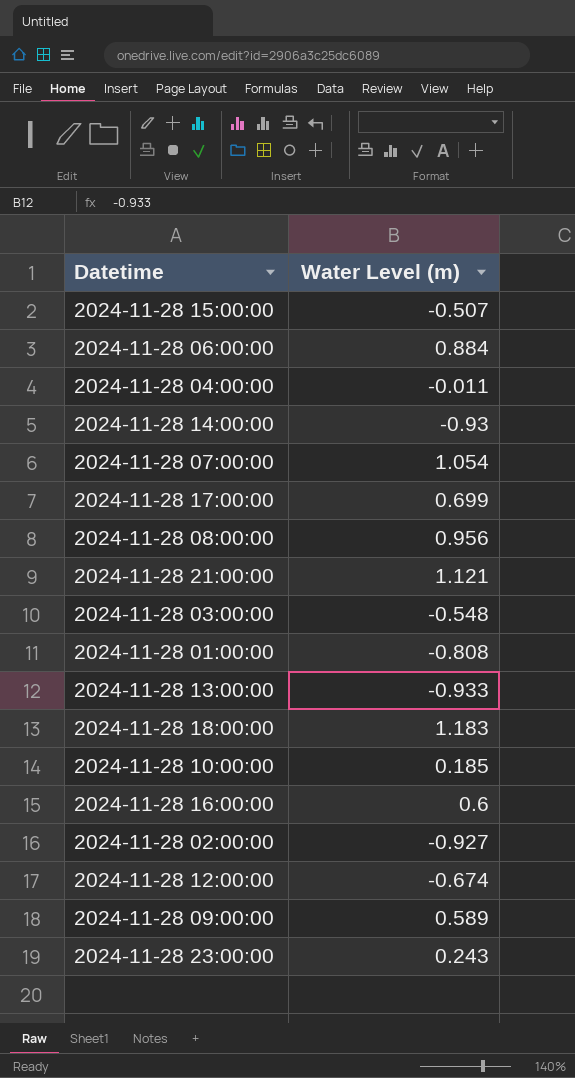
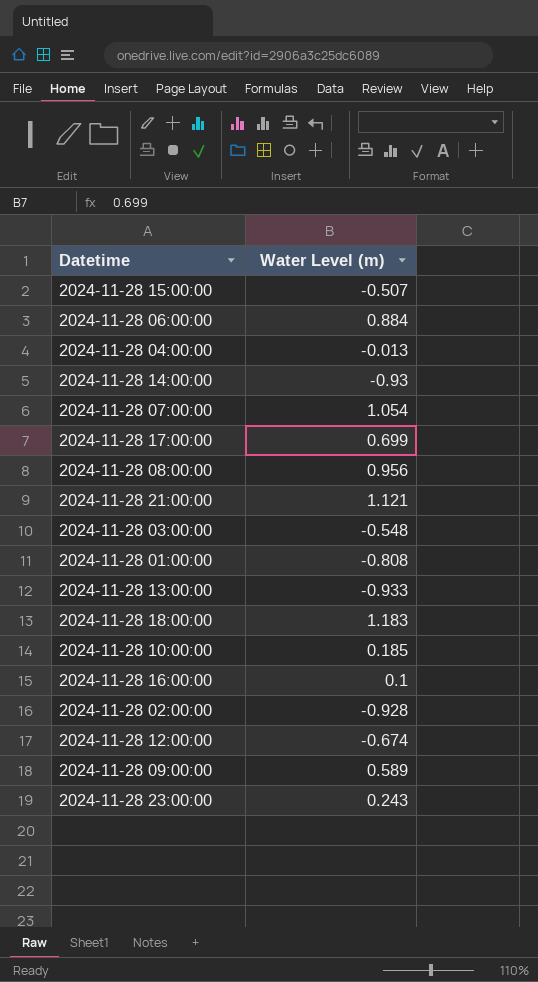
2024-11-28 04:00:00 | Water Level (m): -0.011 -> -0.013
2024-11-28 16:00:00 | Water Level (m): 0.6 -> 0.1
2024-11-28 02:00:00 | Water Level (m): -0.927 -> -0.928

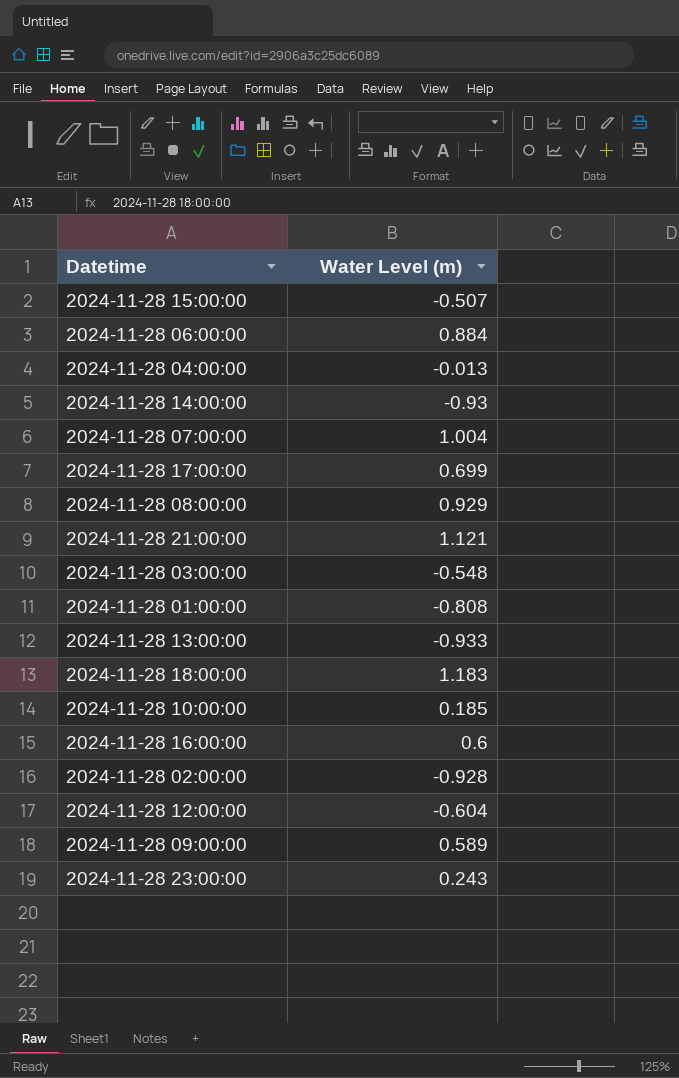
2024-11-28 07:00:00 | Water Level (m): 1.054 -> 1.004
2024-11-28 08:00:00 | Water Level (m): 0.956 -> 0.929
2024-11-28 16:00:00 | Water Level (m): 0.1 -> 0.6
2024-11-28 12:00:00 | Water Level (m): -0.674 -> -0.604

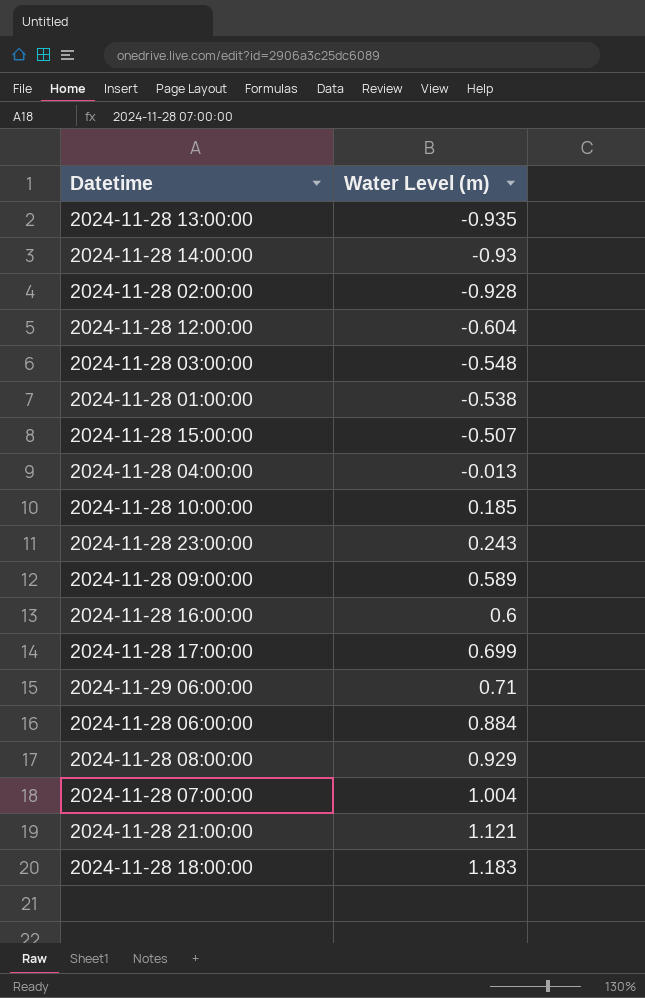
row order: none -> Water Level (m) ascending
2024-11-28 13:00:00 | Water Level (m): -0.933 -> -0.935
2024-11-28 01:00:00 | Water Level (m): -0.808 -> -0.538
row 2024-11-29 06:00:00: none -> 0.71

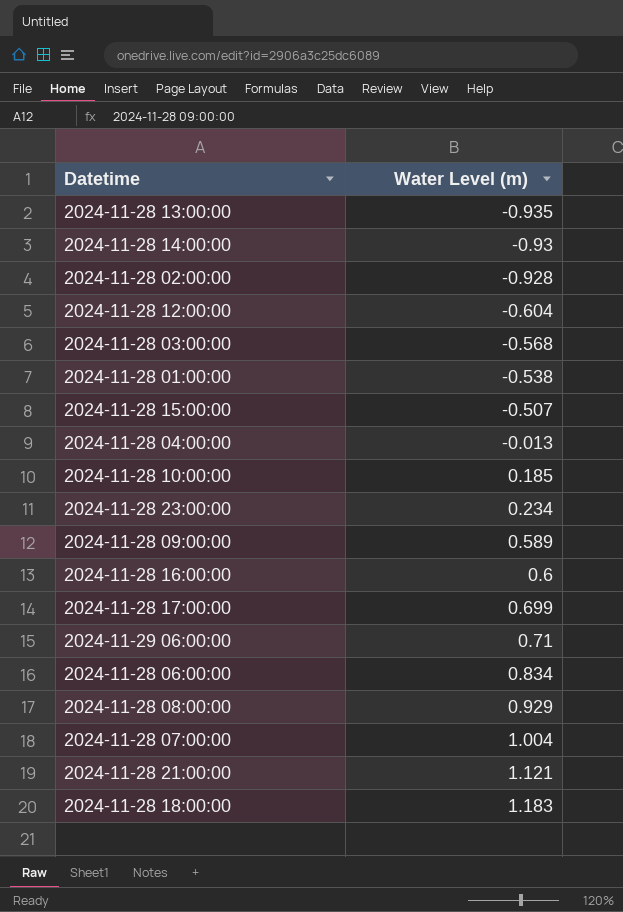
2024-11-28 03:00:00 | Water Level (m): -0.548 -> -0.568
2024-11-28 23:00:00 | Water Level (m): 0.243 -> 0.234
2024-11-28 06:00:00 | Water Level (m): 0.884 -> 0.834

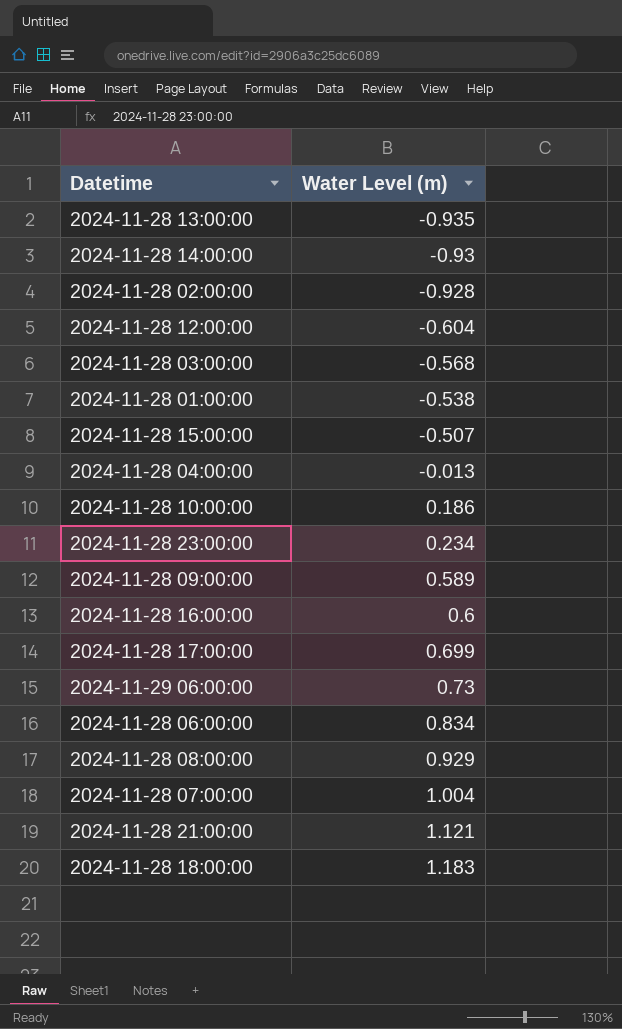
2024-11-28 10:00:00 | Water Level (m): 0.185 -> 0.186
2024-11-29 06:00:00 | Water Level (m): 0.71 -> 0.73

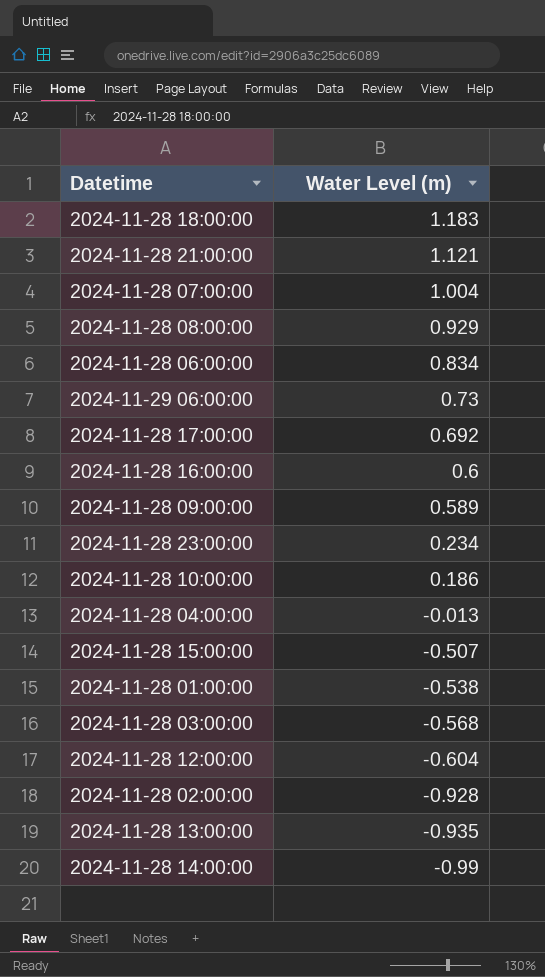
row order: Water Level (m) ascending -> Water Level (m) descending
2024-11-28 17:00:00 | Water Level (m): 0.699 -> 0.692
2024-11-28 14:00:00 | Water Level (m): -0.93 -> -0.99

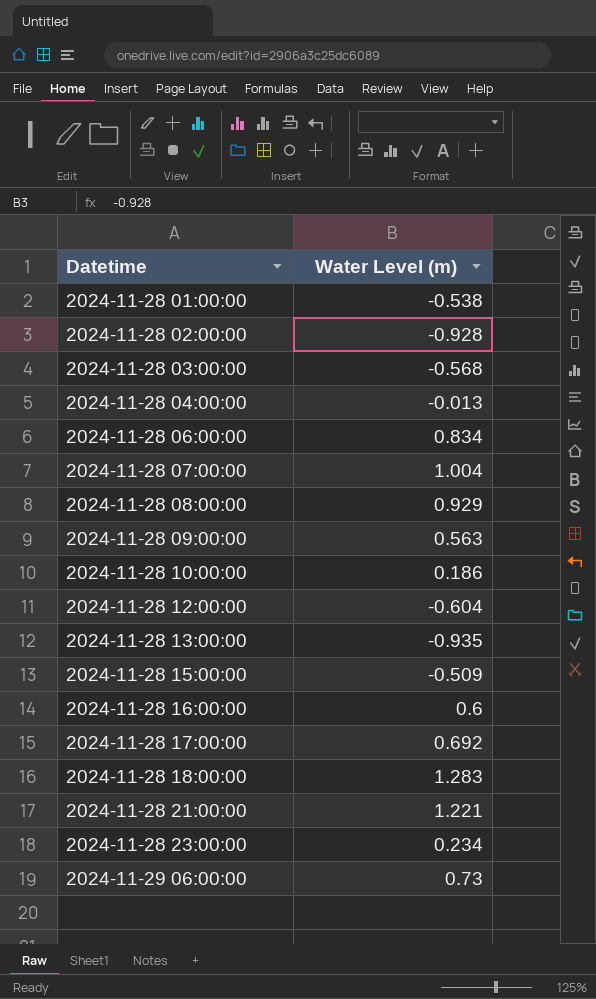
row order: Water Level (m) descending -> Datetime ascending
row 2024-11-28 14:00:00: -0.99 -> none
2024-11-28 09:00:00 | Water Level (m): 0.589 -> 0.563
2024-11-28 15:00:00 | Water Level (m): -0.507 -> -0.509
2024-11-28 18:00:00 | Water Level (m): 1.183 -> 1.283
2024-11-28 21:00:00 | Water Level (m): 1.121 -> 1.221

